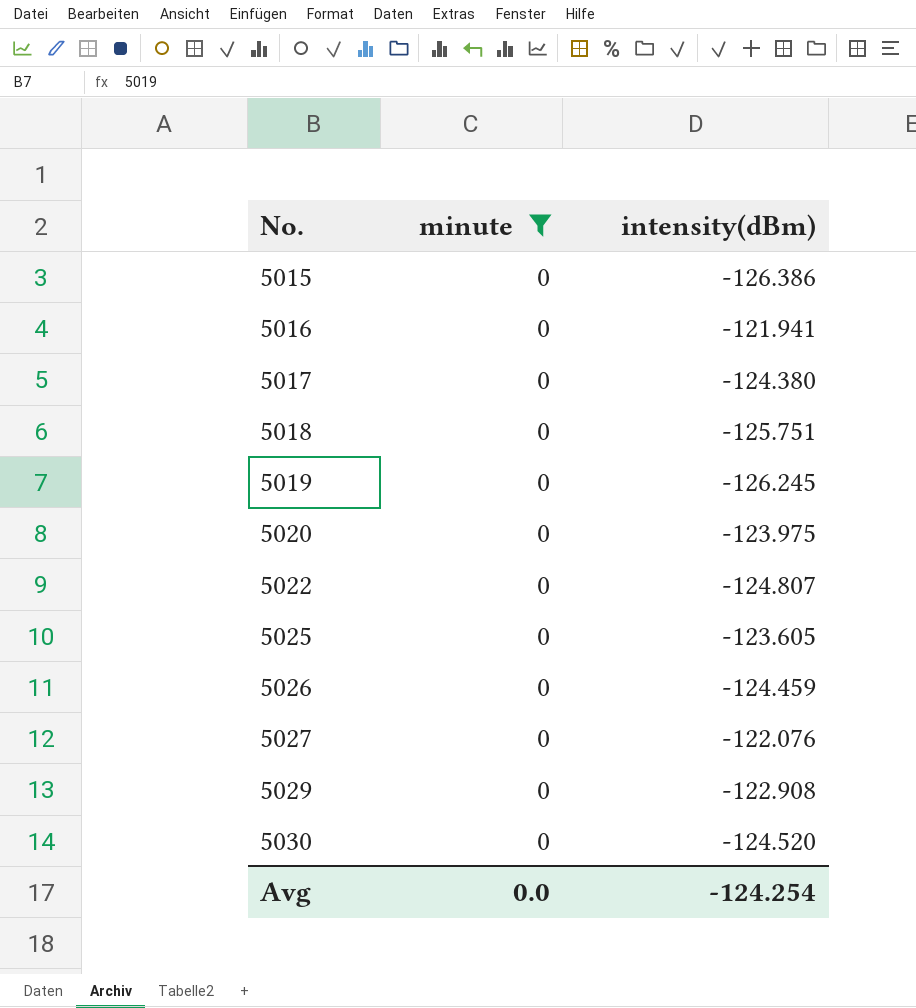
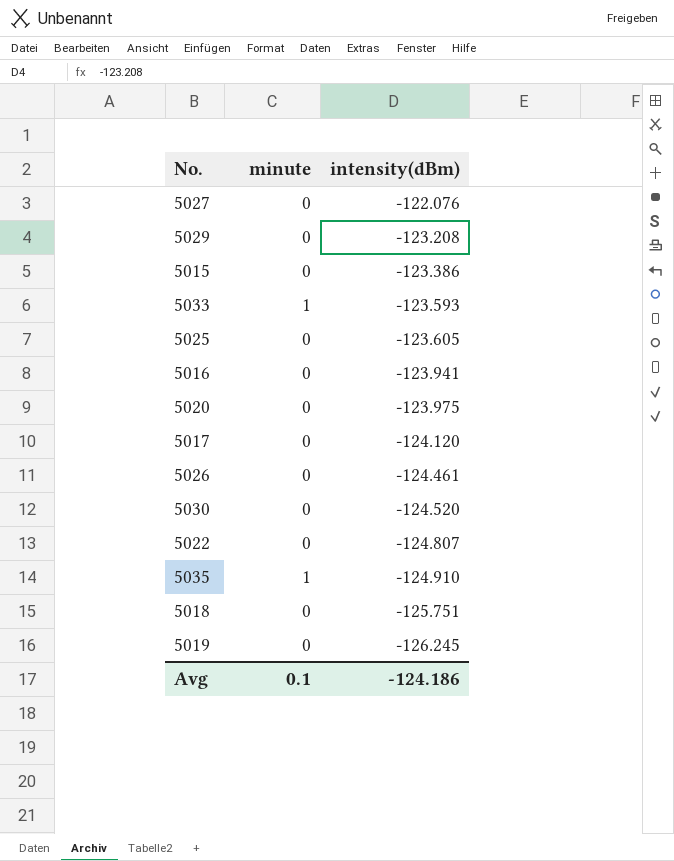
filter: minute = 0 -> none
row order: No. ascending -> intensity(dBm) descending
5029 | intensity(dBm): -122.908 -> -123.208
5015 | intensity(dBm): -126.386 -> -123.386
5016 | intensity(dBm): -121.941 -> -123.941
5017 | intensity(dBm): -124.380 -> -124.120
5026 | intensity(dBm): -124.459 -> -124.461
Avg | minute: 0.0 -> 0.1
Avg | intensity(dBm): -124.254 -> -124.186

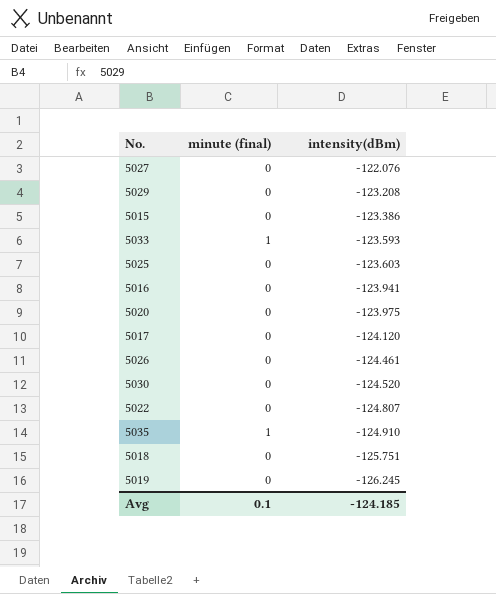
column name: minute -> minute (final)
5025 | intensity(dBm): -123.605 -> -123.603
Avg | intensity(dBm): -124.186 -> -124.185

